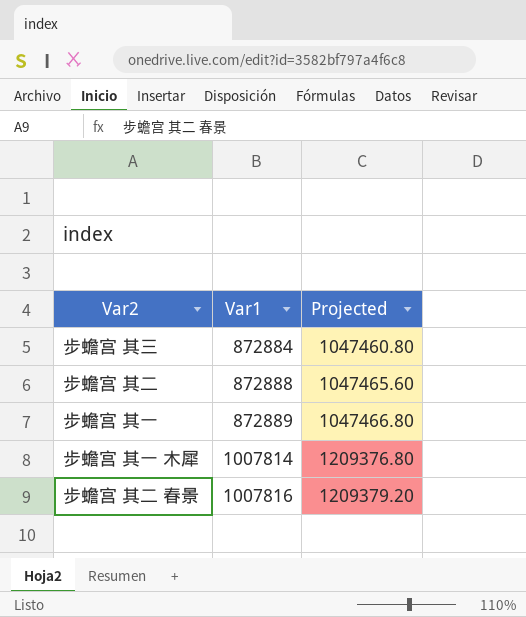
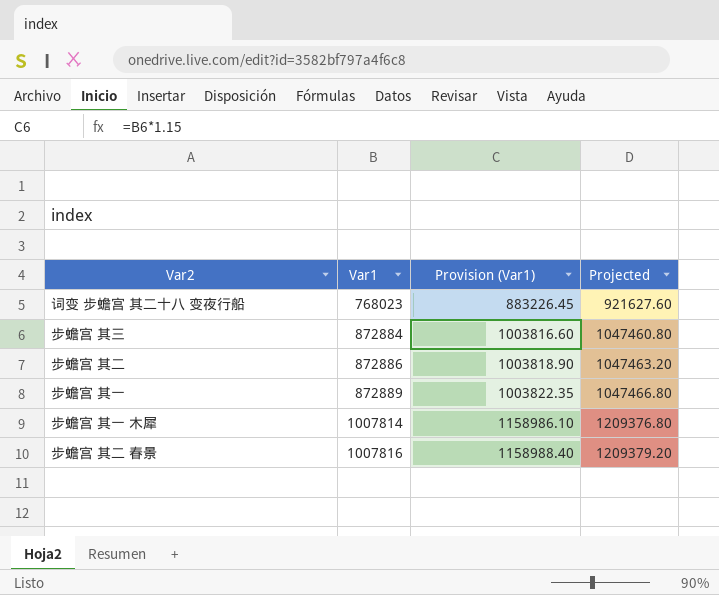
column Provision (Var1) | formula: none -> [Var1] * 1.15
row 词变 步蟾宫 其二十八 变夜行船: none -> 768023 | 883226.45 | 921627.60
步蟾宫 其二 | Var1: 872888 -> 872886
步蟾宫 其二 | Projected: 1047465.60 -> 1047463.20

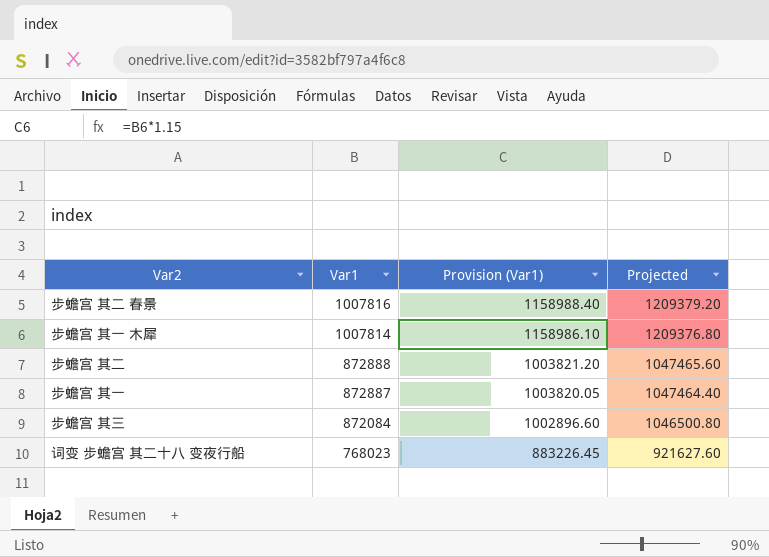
row order: Var1 ascending -> Var1 descending
步蟾宫 其二 | Var1: 872886 -> 872888
步蟾宫 其二 | Provision (Var1): 1003818.90 -> 1003821.20
步蟾宫 其二 | Projected: 1047463.20 -> 1047465.60
步蟾宫 其一 | Var1: 872889 -> 872887
步蟾宫 其一 | Provision (Var1): 1003822.35 -> 1003820.05
步蟾宫 其一 | Projected: 1047466.80 -> 1047464.40
步蟾宫 其三 | Var1: 872884 -> 872084
步蟾宫 其三 | Provision (Var1): 1003816.60 -> 1002896.60
步蟾宫 其三 | Projected: 1047460.80 -> 1046500.80

